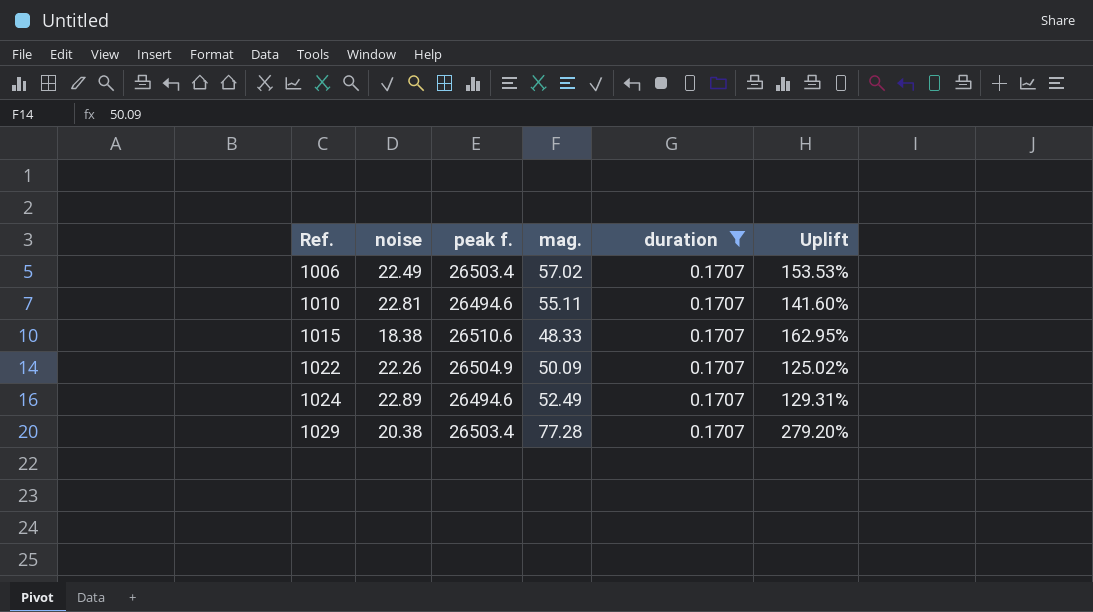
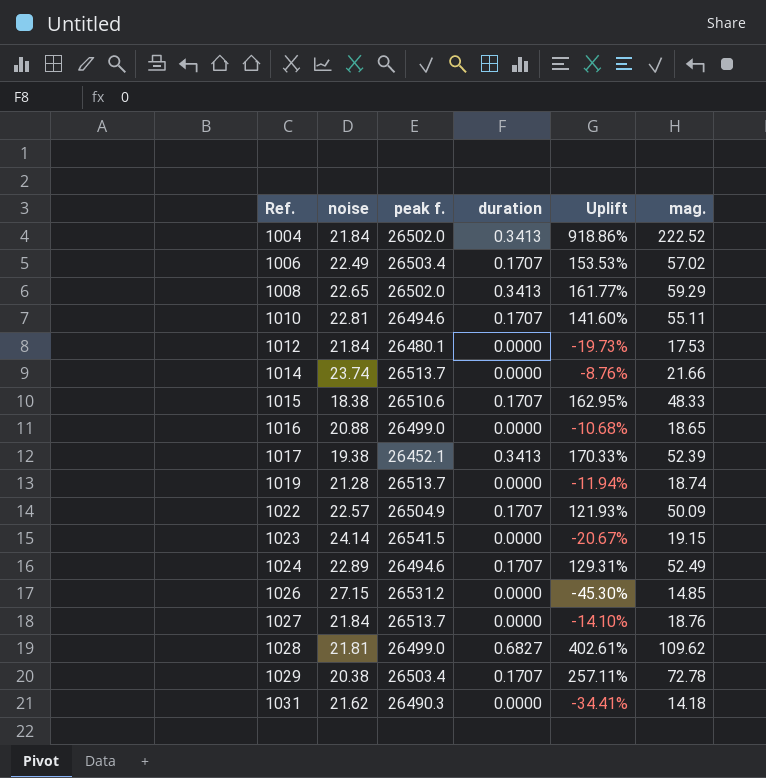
filter: duration = 0.1707 -> none
column mag. | position: 4 -> 6
1022 | noise: 22.26 -> 22.57
1022 | Uplift: 125.02% -> 121.93%
1029 | Uplift: 279.20% -> 257.11%
1029 | mag.: 77.28 -> 72.78

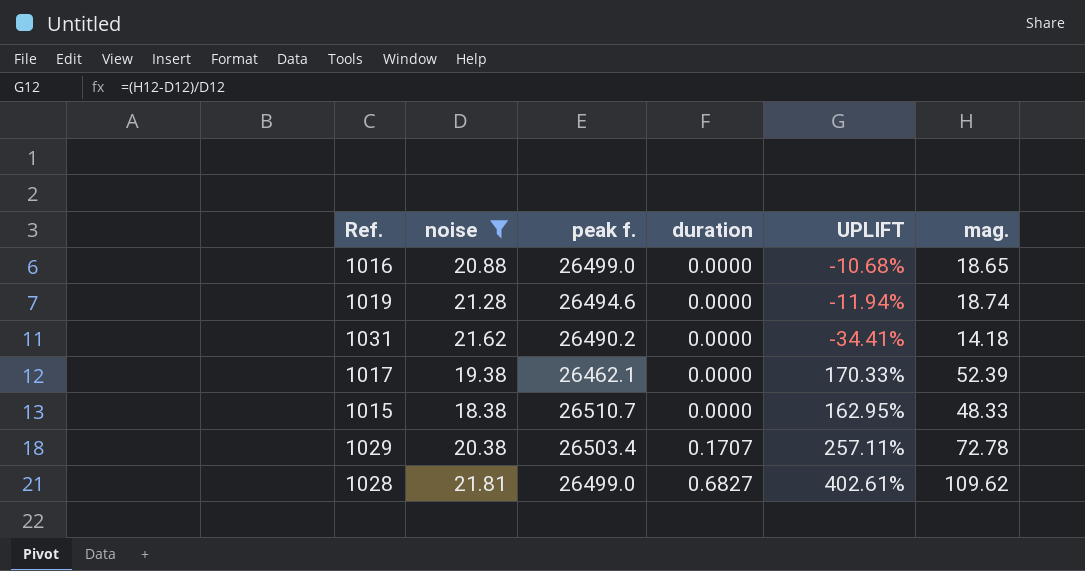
filter: none -> noise <= 21.81
row order: Ref. ascending -> duration ascending
column name: Uplift -> UPLIFT
1019 | peak f.: 26513.7 -> 26494.6
1031 | peak f.: 26490.3 -> 26490.2
1017 | peak f.: 26452.1 -> 26462.1
1017 | duration: 0.3413 -> 0.0000
1015 | peak f.: 26510.6 -> 26510.7
1015 | duration: 0.1707 -> 0.0000

